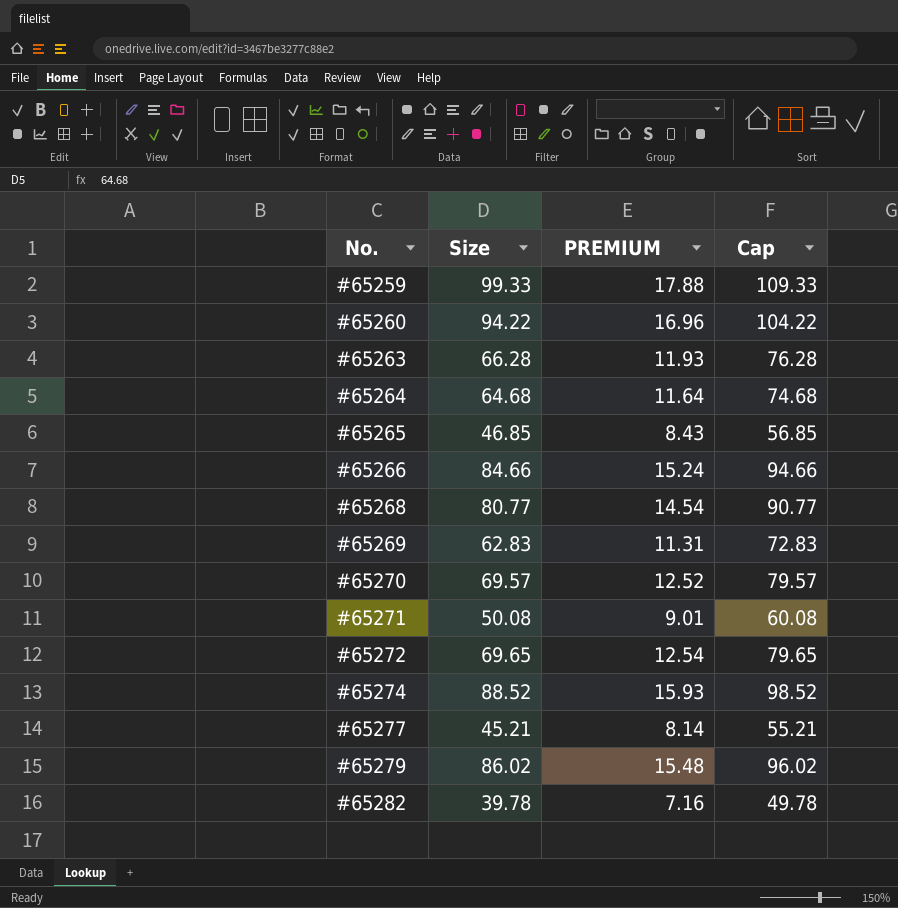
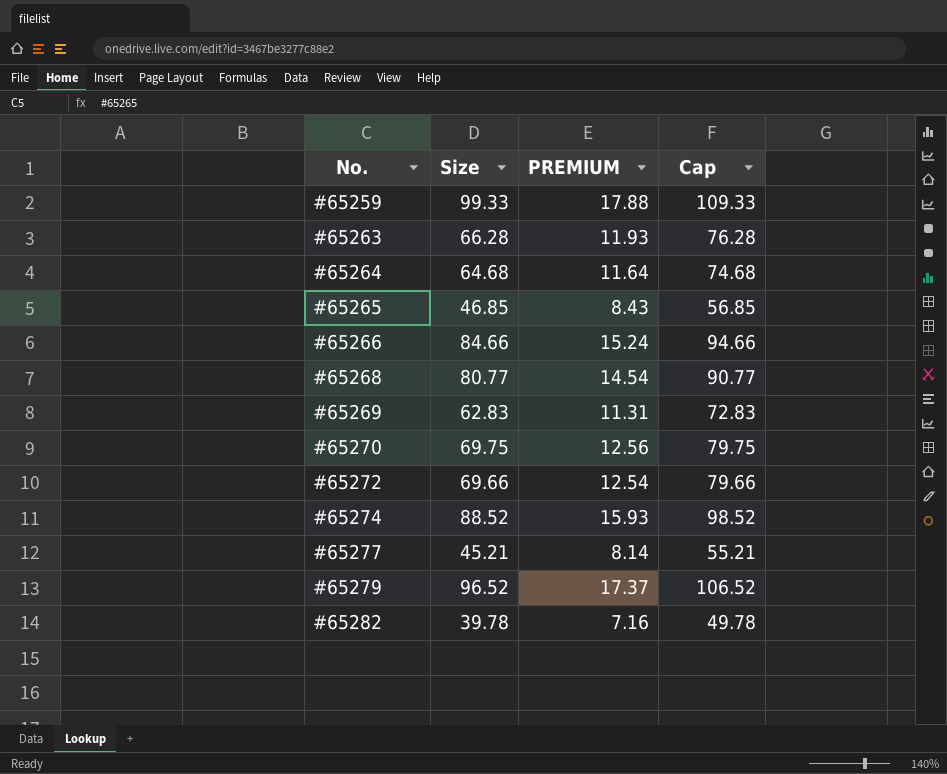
row #65260: 94.22 | 16.96 | 104.22 -> none
row #65271: 50.08 | 9.01 | 60.08 -> none
#65270 | Size: 69.57 -> 69.75
#65270 | PREMIUM: 12.52 -> 12.56
#65270 | Cap: 79.57 -> 79.75
#65272 | Size: 69.65 -> 69.66
#65272 | Cap: 79.65 -> 79.66
#65279 | Size: 86.02 -> 96.52
#65279 | PREMIUM: 15.48 -> 17.37
#65279 | Cap: 96.02 -> 106.52

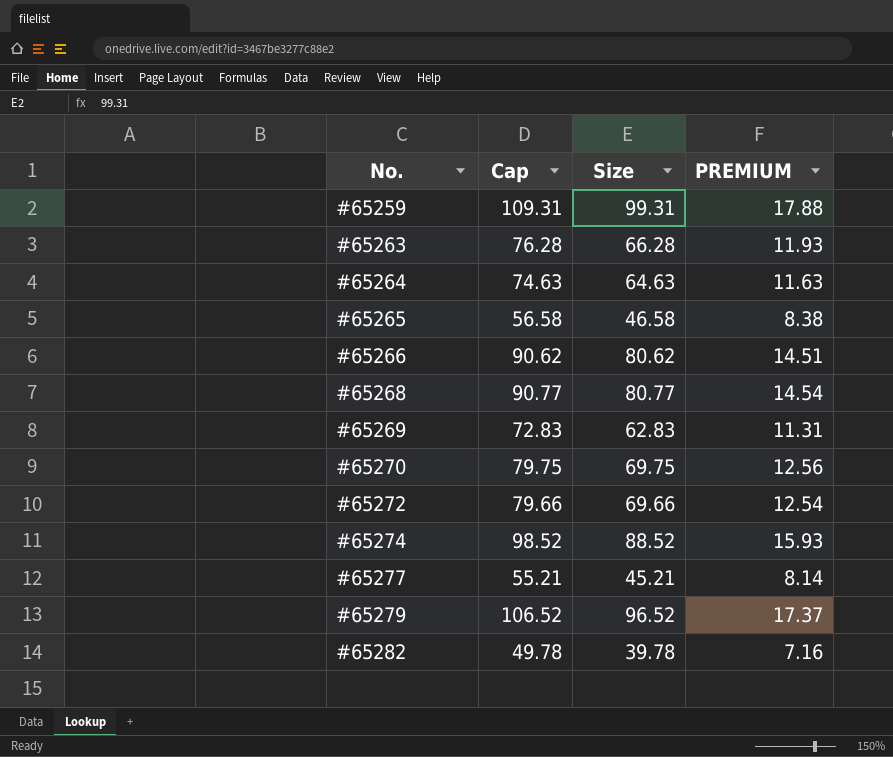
column Cap | position: 4 -> 2
#65259 | Cap: 109.33 -> 109.31
#65259 | Size: 99.33 -> 99.31
#65264 | Cap: 74.68 -> 74.63
#65264 | Size: 64.68 -> 64.63
#65264 | PREMIUM: 11.64 -> 11.63
#65265 | Cap: 56.85 -> 56.58
#65265 | Size: 46.85 -> 46.58
#65265 | PREMIUM: 8.43 -> 8.38
#65266 | Cap: 94.66 -> 90.62
#65266 | Size: 84.66 -> 80.62
#65266 | PREMIUM: 15.24 -> 14.51

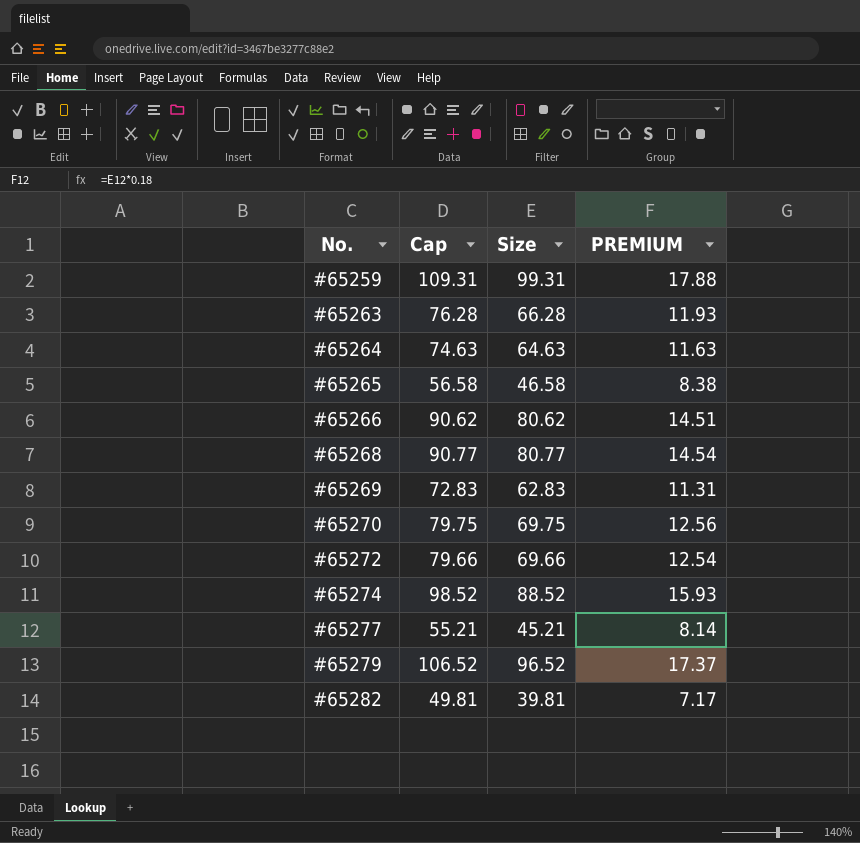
#65282 | Cap: 49.78 -> 49.81
#65282 | Size: 39.78 -> 39.81
#65282 | PREMIUM: 7.16 -> 7.17

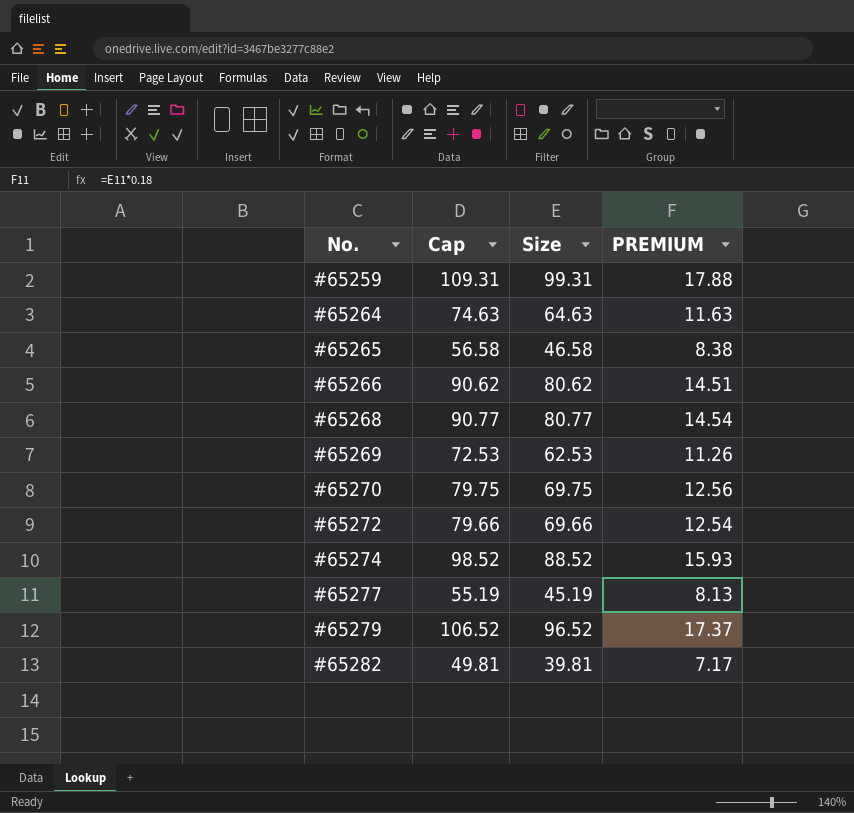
row #65263: 76.28 | 66.28 | 11.93 -> none
#65269 | Cap: 72.83 -> 72.53
#65269 | Size: 62.83 -> 62.53
#65269 | PREMIUM: 11.31 -> 11.26
#65277 | Cap: 55.21 -> 55.19
#65277 | Size: 45.21 -> 45.19
#65277 | PREMIUM: 8.14 -> 8.13

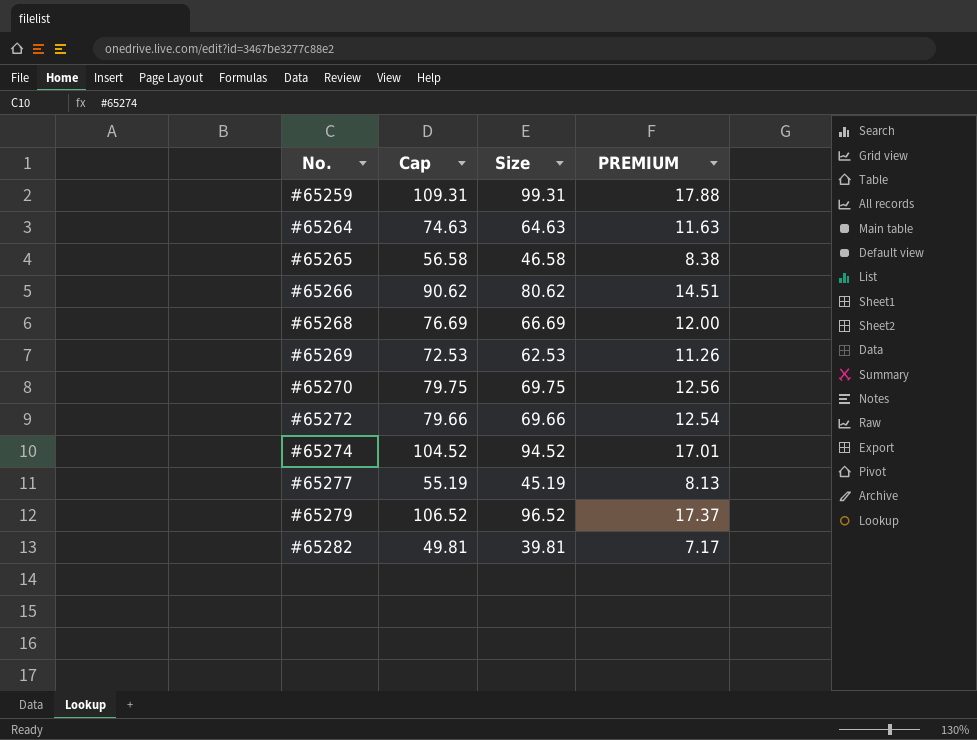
#65268 | Cap: 90.77 -> 76.69
#65268 | Size: 80.77 -> 66.69
#65268 | PREMIUM: 14.54 -> 12.00
#65274 | Cap: 98.52 -> 104.52
#65274 | Size: 88.52 -> 94.52
#65274 | PREMIUM: 15.93 -> 17.01

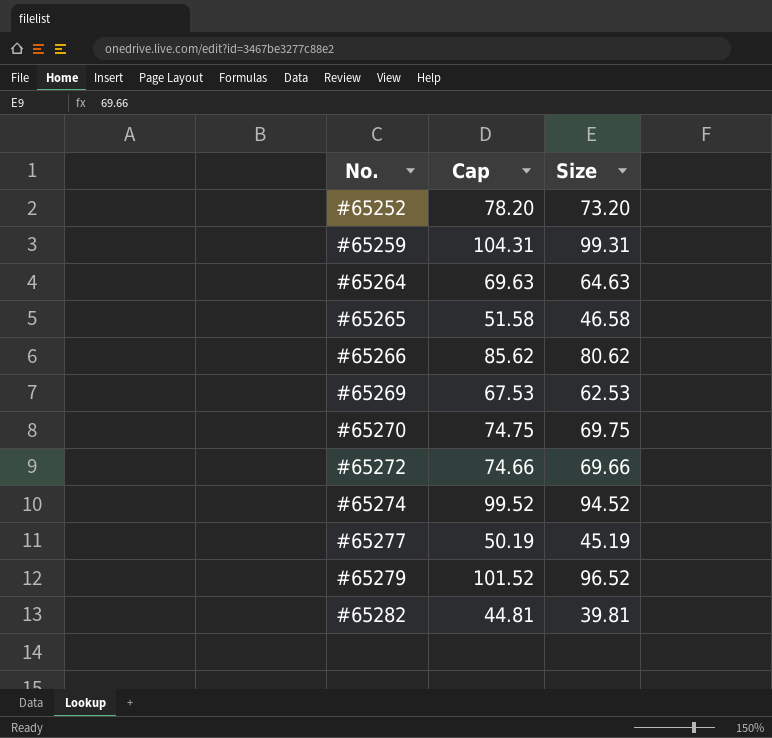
column PREMIUM | formula: [Size] * 0.18 -> none
column Cap | formula: [Size] + 10 -> [Size] + 5
row #65268: 76.69 | 66.69 | 12.00 -> none
row #65252: none -> 78.20 | 73.20

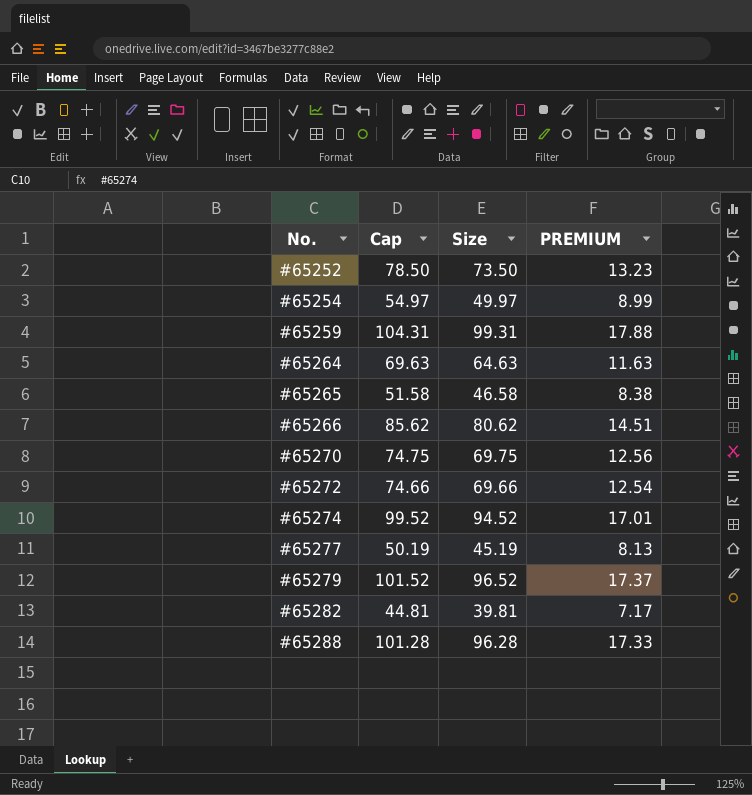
column PREMIUM | formula: none -> [Size] * 0.18
row #65269: 67.53 | 62.53 -> none
#65252 | Cap: 78.20 -> 78.50
#65252 | Size: 73.20 -> 73.50
row #65254: none -> 54.97 | 49.97 | 8.99
row #65288: none -> 101.28 | 96.28 | 17.33

